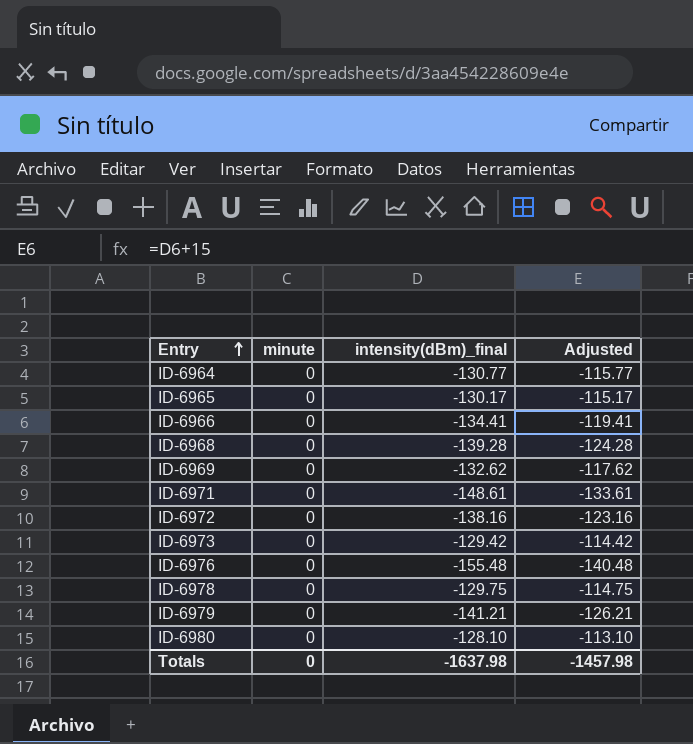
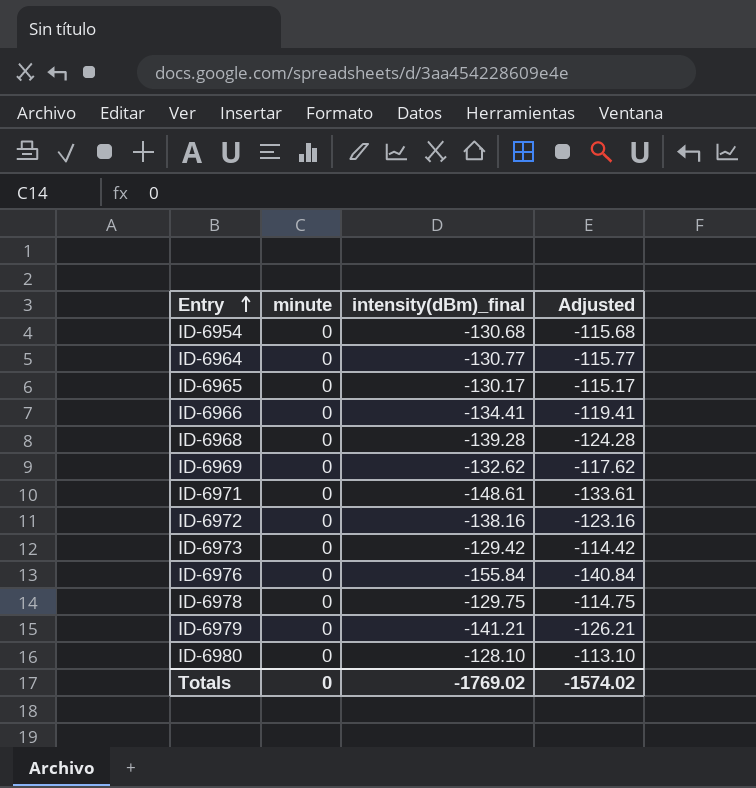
row ID-6954: none -> 0 | -130.68 | -115.68
ID-6976 | intensity(dBm)_final: -155.48 -> -155.84
ID-6976 | Adjusted: -140.48 -> -140.84
Totals | intensity(dBm)_final: -1637.98 -> -1769.02
Totals | Adjusted: -1457.98 -> -1574.02

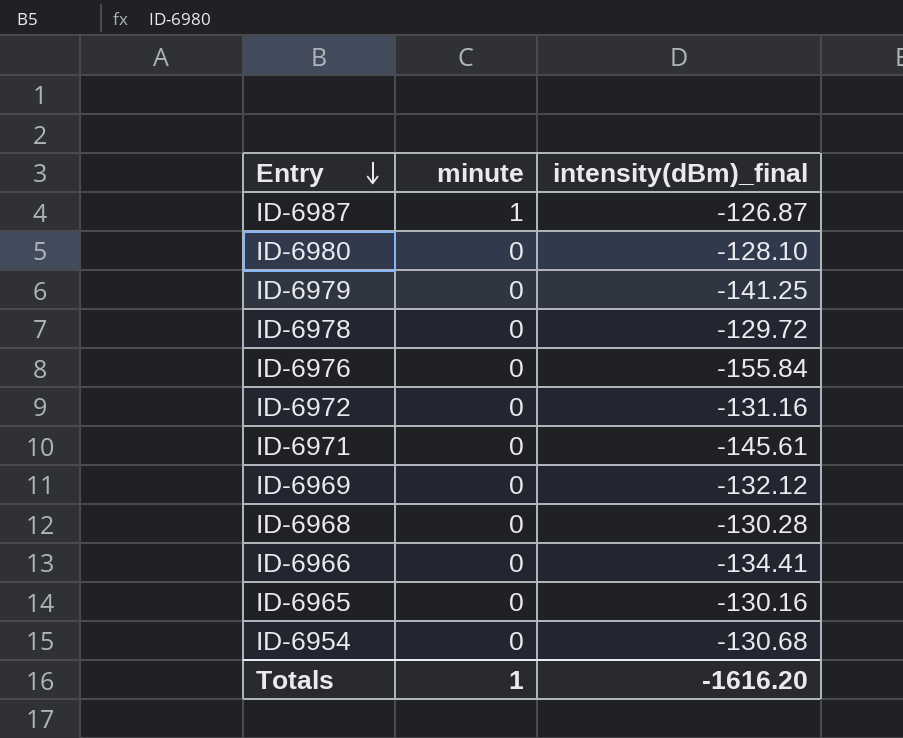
row order: Entry ascending -> Entry descending
column Adjusted | formula: [intensity(dBm)_final] + 15 -> none
row ID-6964: 0 | -130.77 | -115.77 -> none
row ID-6973: 0 | -129.42 | -114.42 -> none
row ID-6987: none -> 1 | -126.87
ID-6979 | intensity(dBm)_final: -141.21 -> -141.25
ID-6978 | intensity(dBm)_final: -129.75 -> -129.72
ID-6972 | intensity(dBm)_final: -138.16 -> -131.16
ID-6971 | intensity(dBm)_final: -148.61 -> -145.61
ID-6969 | intensity(dBm)_final: -132.62 -> -132.12
ID-6968 | intensity(dBm)_final: -139.28 -> -130.28
ID-6965 | intensity(dBm)_final: -130.17 -> -130.16
Totals | minute: 0 -> 1
Totals | intensity(dBm)_final: -1769.02 -> -1616.20

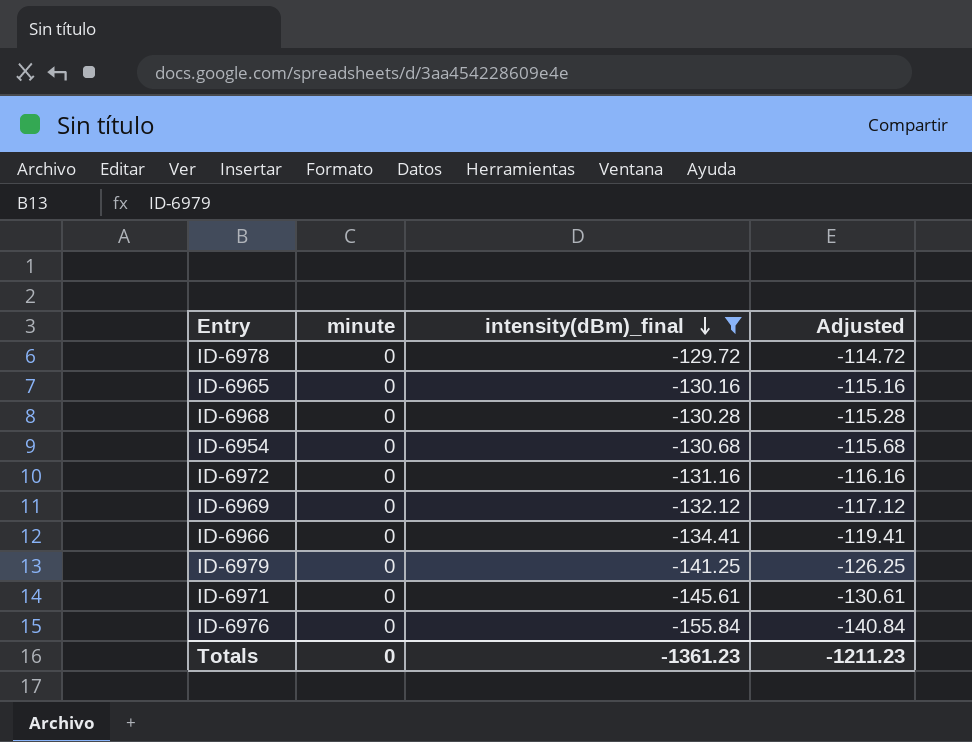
filter: none -> intensity(dBm)_final <= -129.72
row order: Entry descending -> intensity(dBm)_final descending
column Adjusted | formula: none -> [intensity(dBm)_final] + 15
Totals | minute: 1 -> 0
Totals | intensity(dBm)_final: -1616.20 -> -1361.23

